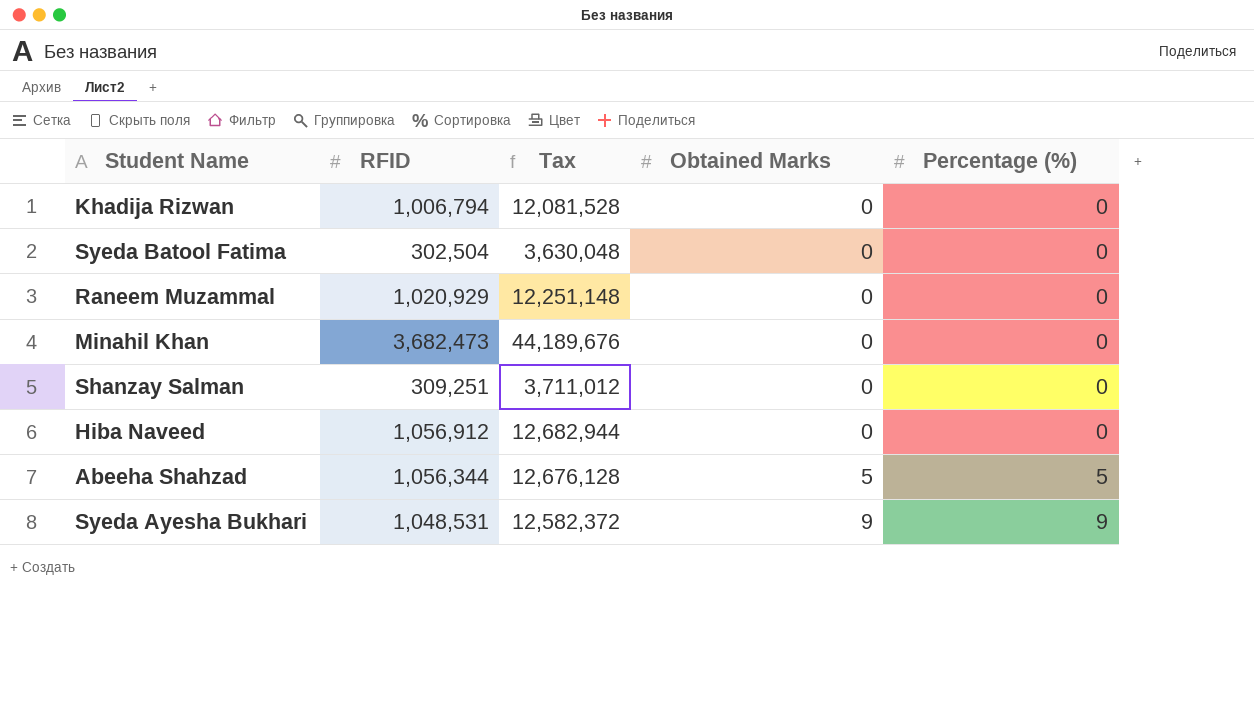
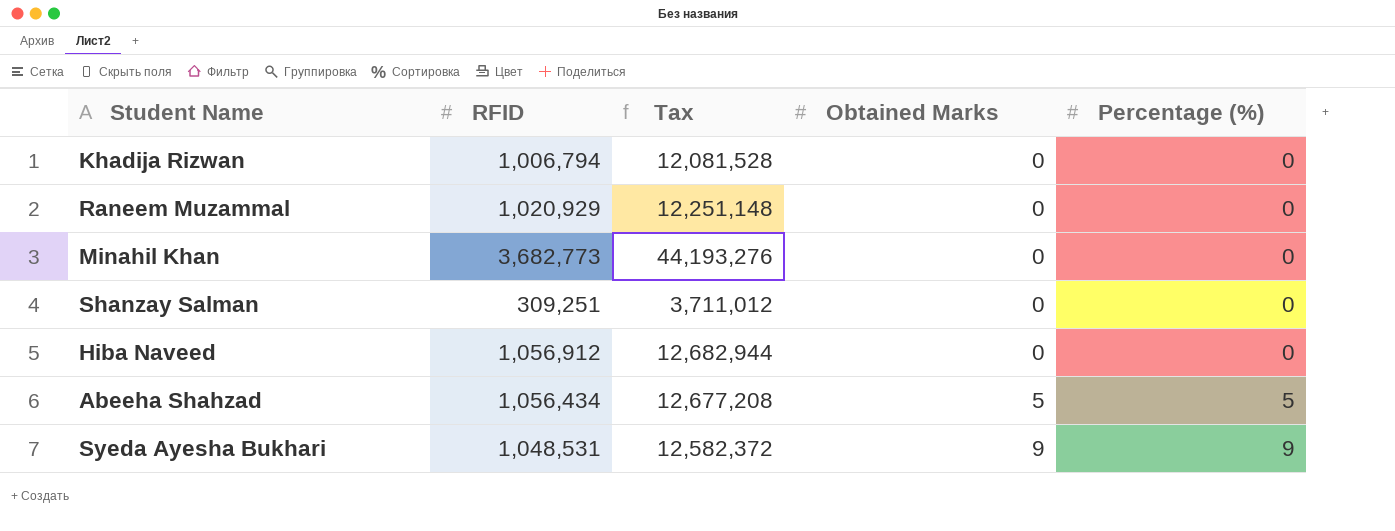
row Syeda Batool Fatima: 302,504 | 3,630,048 | 0 | 0 -> none
Minahil Khan | RFID: 3,682,473 -> 3,682,773
Minahil Khan | Tax: 44,189,676 -> 44,193,276
Abeeha Shahzad | RFID: 1,056,344 -> 1,056,434
Abeeha Shahzad | Tax: 12,676,128 -> 12,677,208

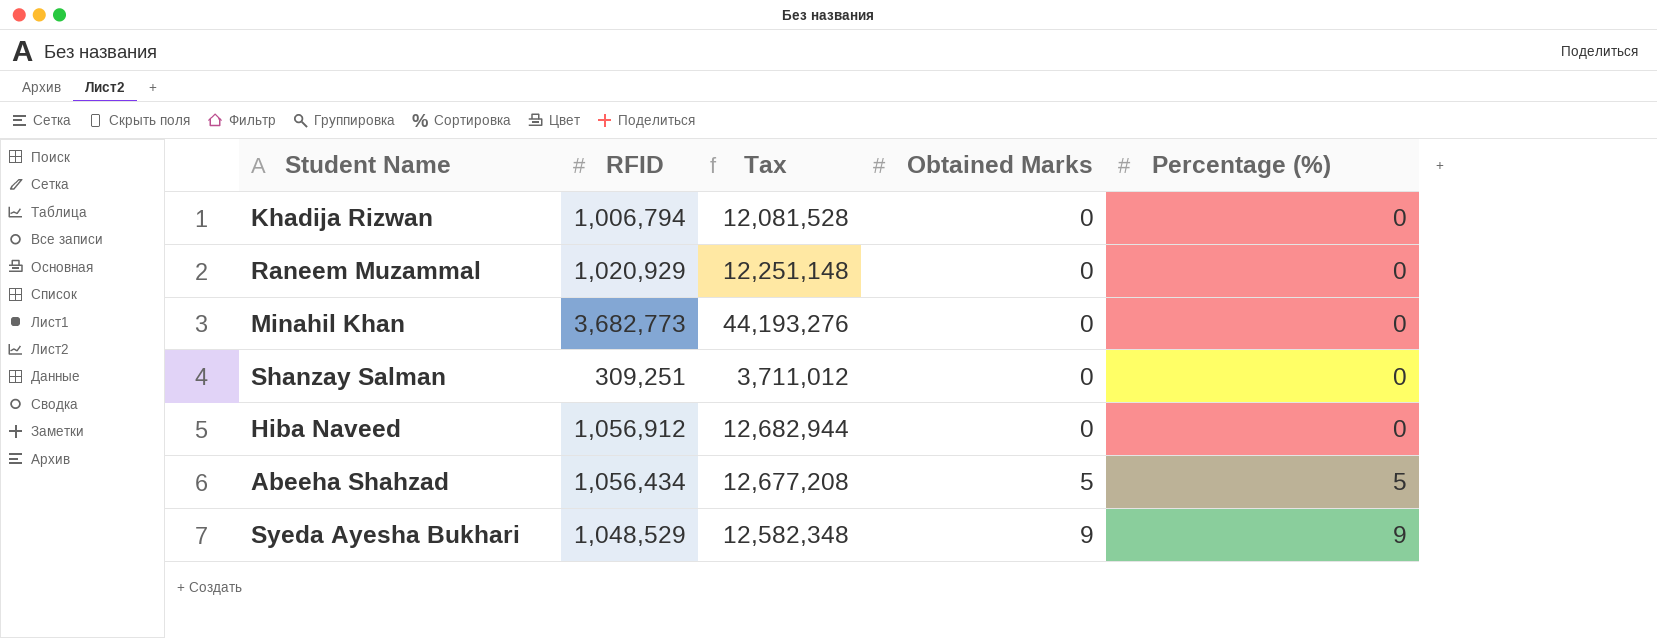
Syeda Ayesha Bukhari | RFID: 1,048,531 -> 1,048,529
Syeda Ayesha Bukhari | Tax: 12,582,372 -> 12,582,348

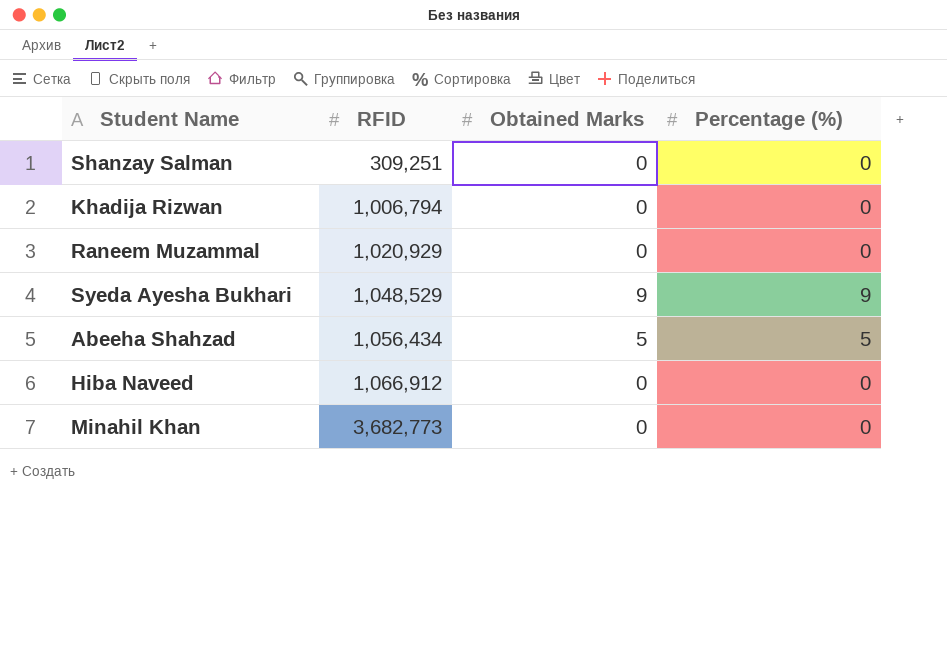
row order: Obtained Marks ascending -> RFID ascending
column Tax | formula: [RFID] * 12 -> none
Hiba Naveed | RFID: 1,056,912 -> 1,066,912

